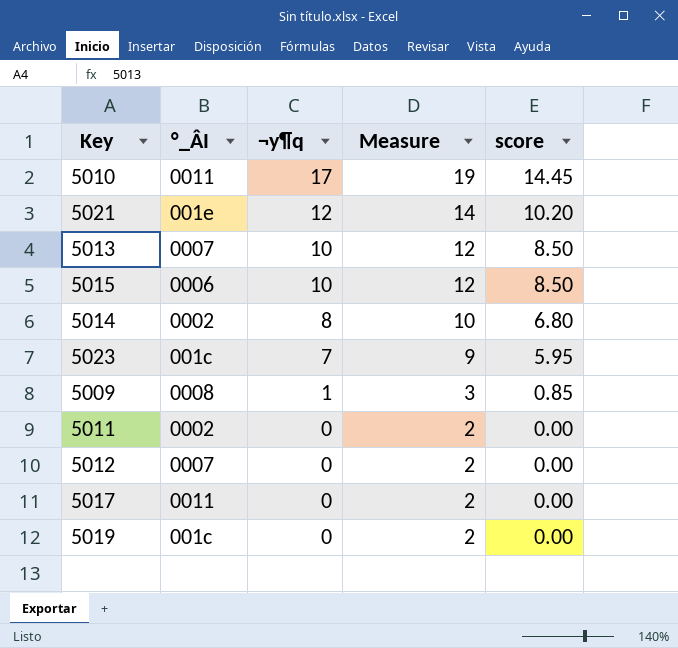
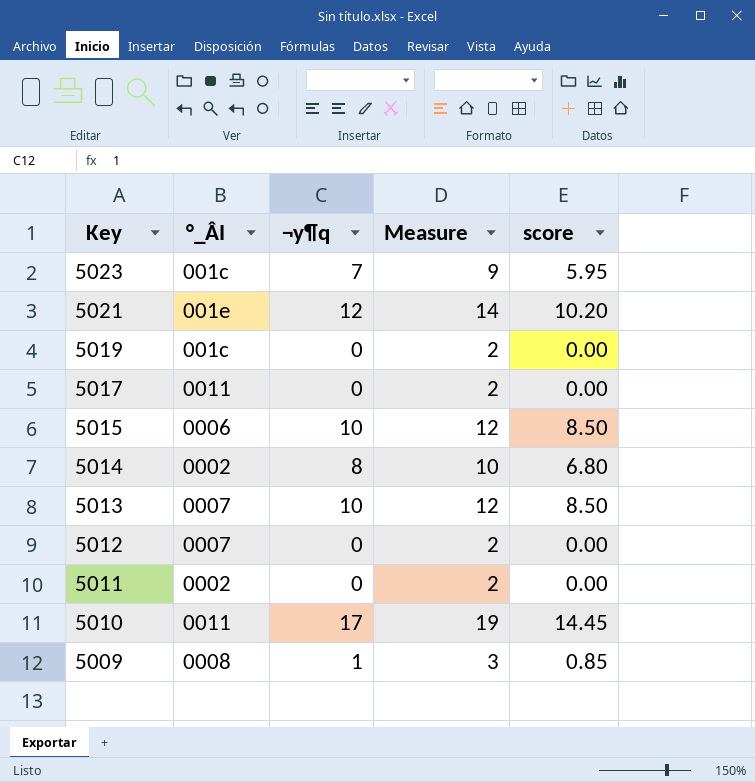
row order: ¬y¶q descending -> Key descending

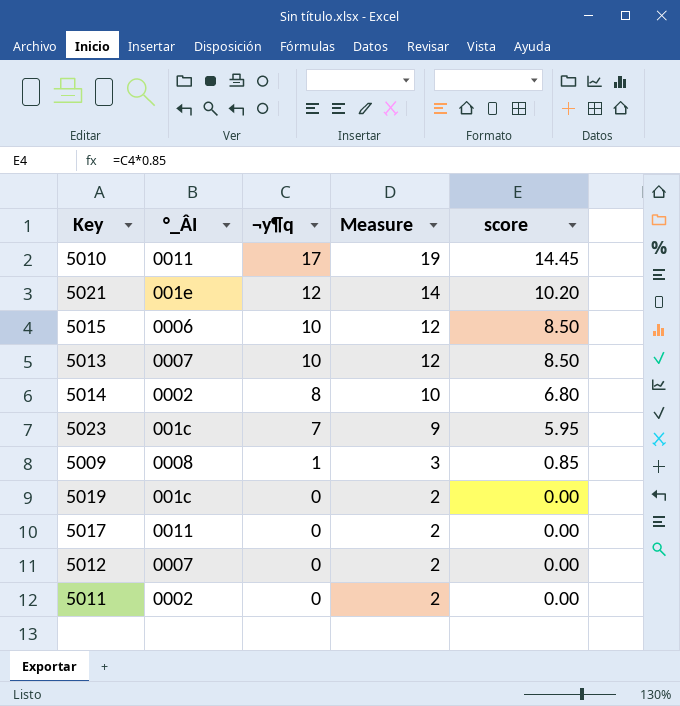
row order: Key descending -> ¬y¶q descending

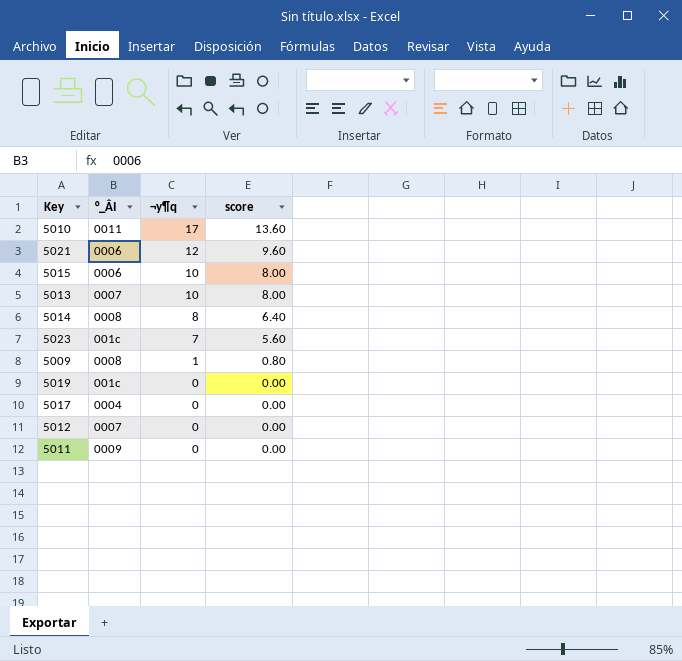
column Measure | formula: [¬y¶q] + 2 -> none
column score | formula: [¬y¶q] * 0.85 -> [¬y¶q] * 0.8
5021 | °_ÂI: 001e -> 0006
5014 | °_ÂI: 0002 -> 0008
5017 | °_ÂI: 0011 -> 0004
5011 | °_ÂI: 0002 -> 0009

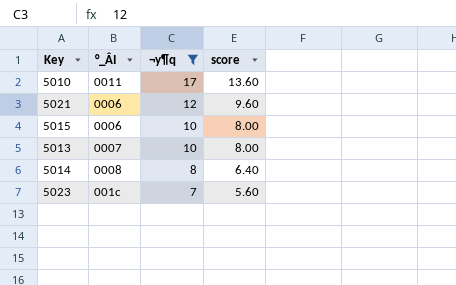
filter: none -> ¬y¶q >= 7

